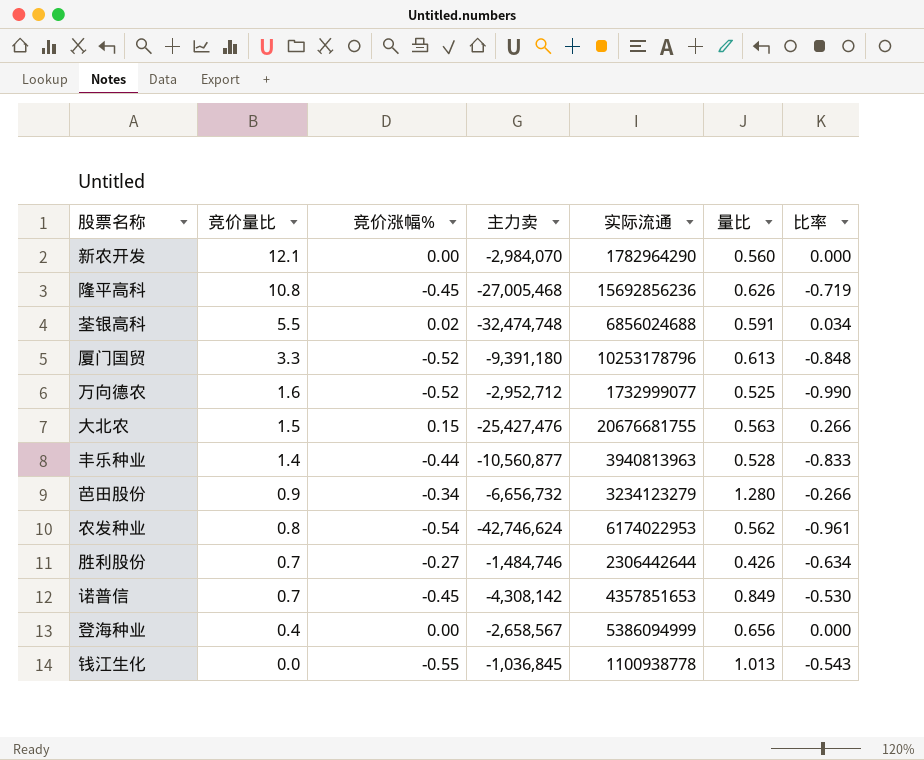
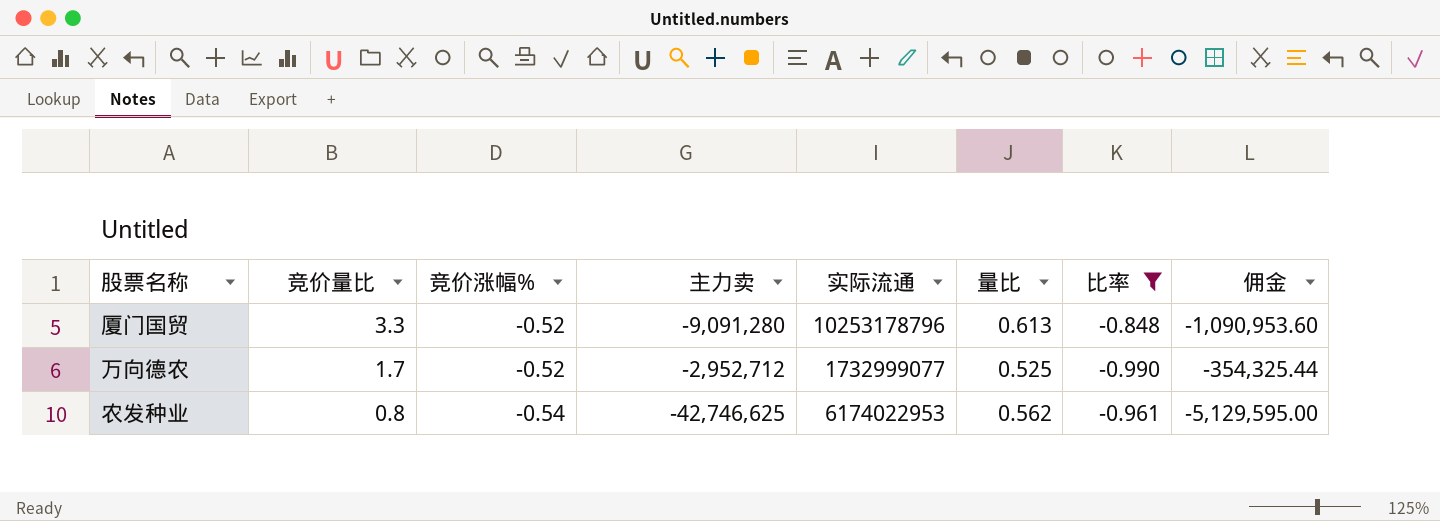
filter: none -> 比率 <= -0.848
column 佣金 | formula: none -> [主力卖] * 0.12
厦门国贸 | 主力卖: -9,391,180 -> -9,091,280
万向德农 | 竞价量比: 1.6 -> 1.7
农发种业 | 主力卖: -42,746,624 -> -42,746,625

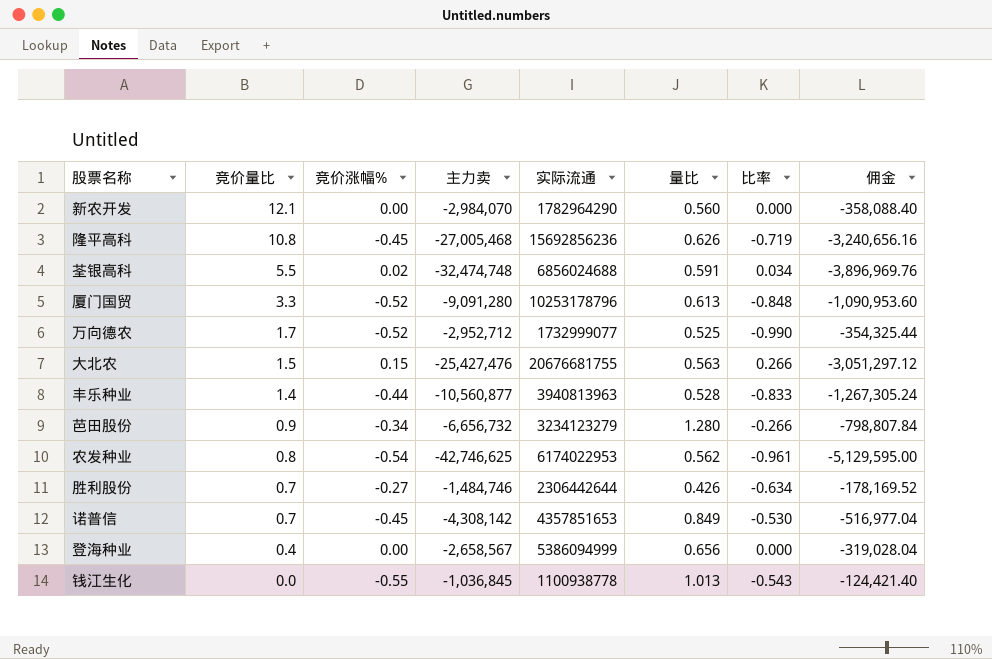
filter: 比率 <= -0.848 -> none

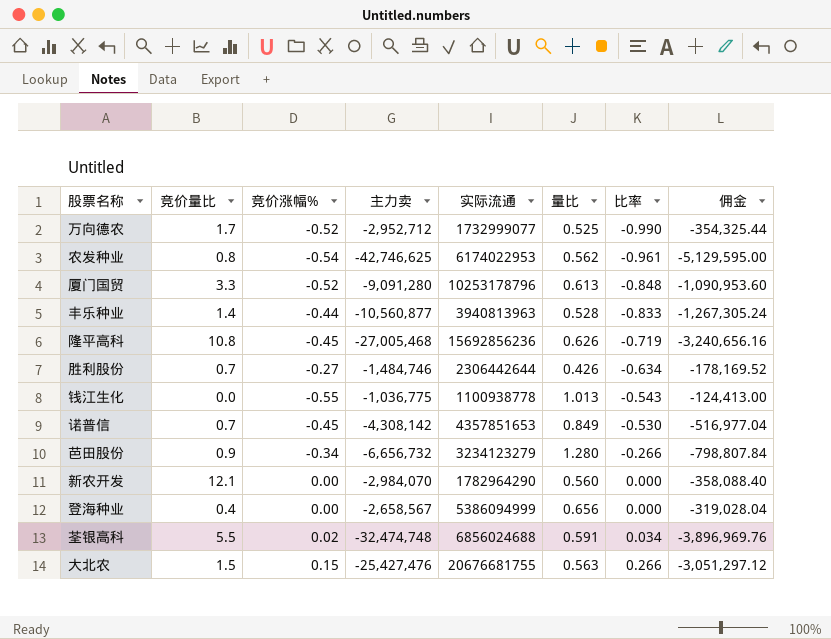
row order: 竞价量比 descending -> 比率 ascending
钱江生化 | 主力卖: -1,036,845 -> -1,036,775
钱江生化 | 佣金: -124,421.40 -> -124,413.00

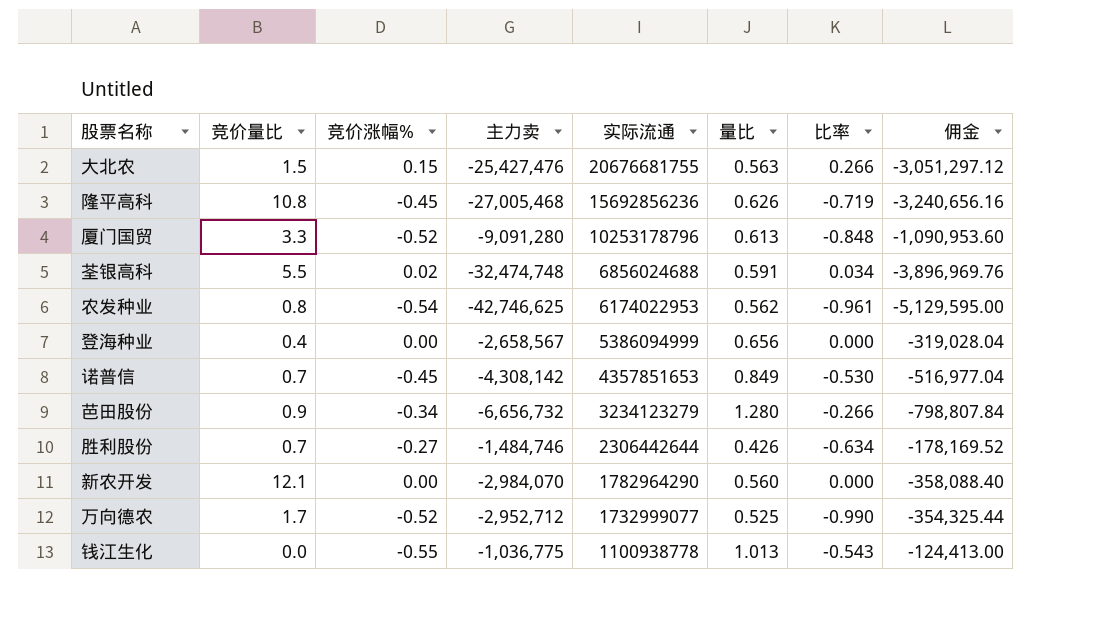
row order: 比率 ascending -> 实际流通 descending
row 丰乐种业: 1.4 | -0.44 | -10,560,877 | 3940813963 | 0.528 | -0.833 | -1,267,305.24 -> none

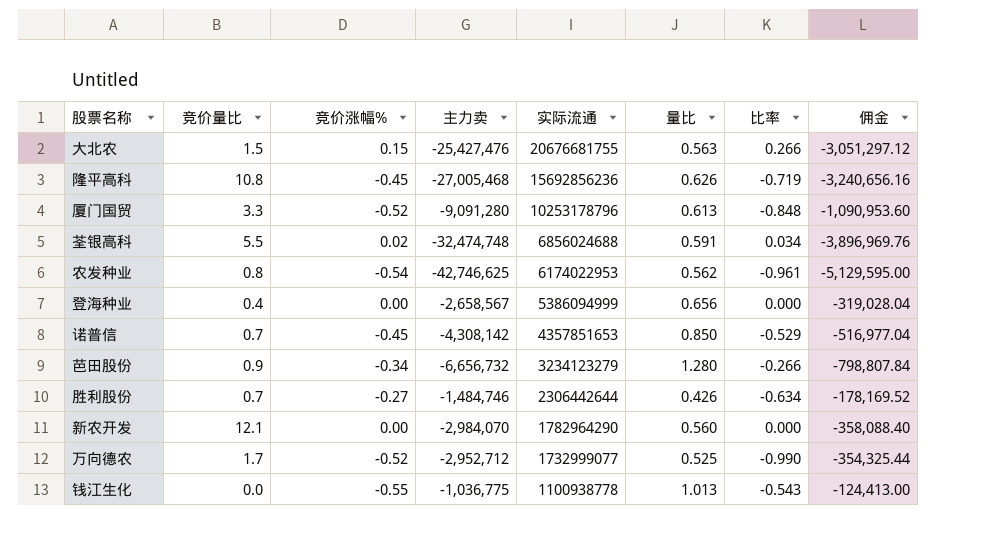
诺普信 | 量比: 0.849 -> 0.850
诺普信 | 比率: -0.530 -> -0.529

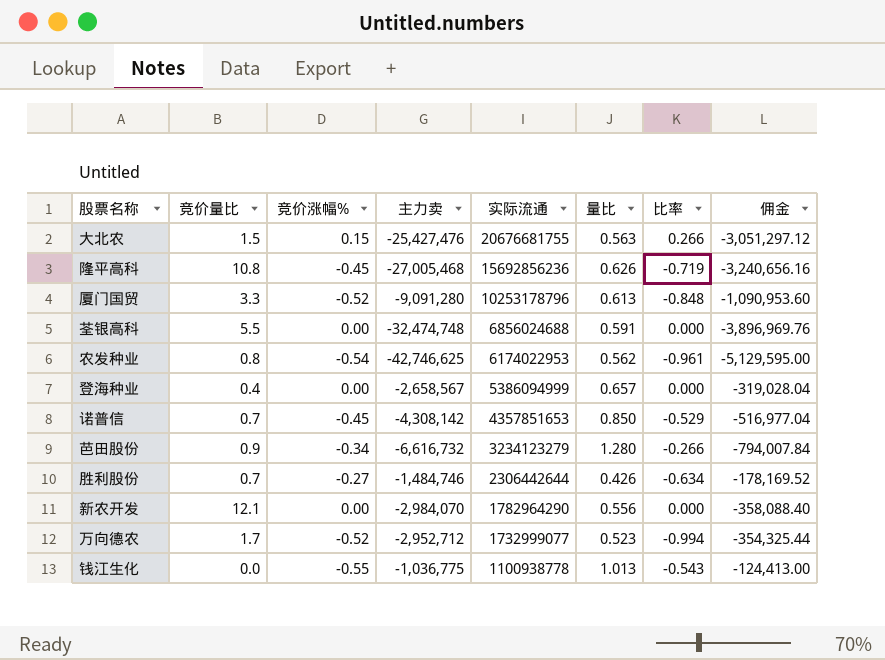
荃银高科 | 竞价涨幅%: 0.02 -> 0.00
荃银高科 | 比率: 0.034 -> 0.000
登海种业 | 量比: 0.656 -> 0.657
芭田股份 | 主力卖: -6,656,732 -> -6,616,732
芭田股份 | 佣金: -798,807.84 -> -794,007.84
新农开发 | 量比: 0.560 -> 0.556
万向德农 | 量比: 0.525 -> 0.523
万向德农 | 比率: -0.990 -> -0.994

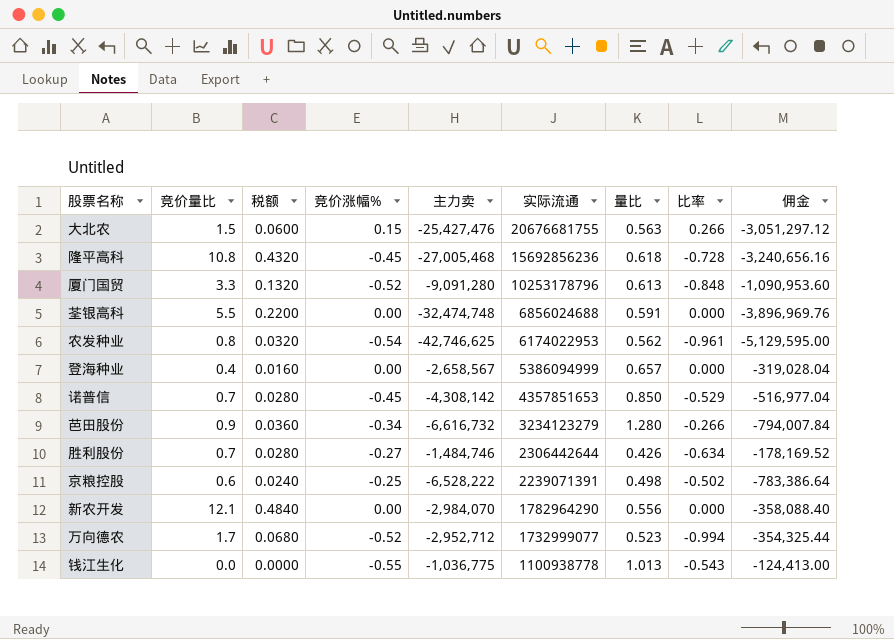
column 税额 | formula: none -> [竞价量比] * 0.04
隆平高科 | 量比: 0.626 -> 0.618
隆平高科 | 比率: -0.719 -> -0.728
row 京粮控股: none -> 0.6 | 0.0240 | -0.25 | -6,528,222 | 2239071391 | 0.498 | -0.502 | -783,386.64

